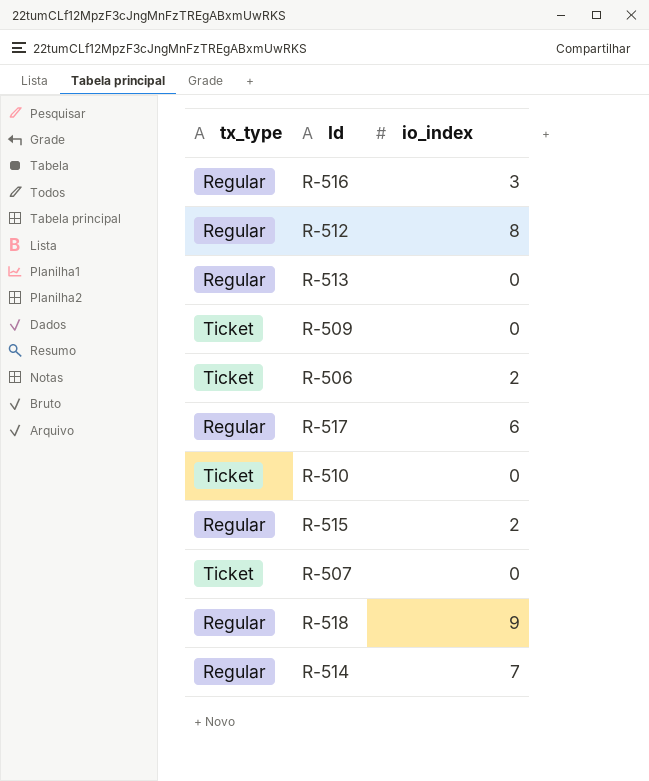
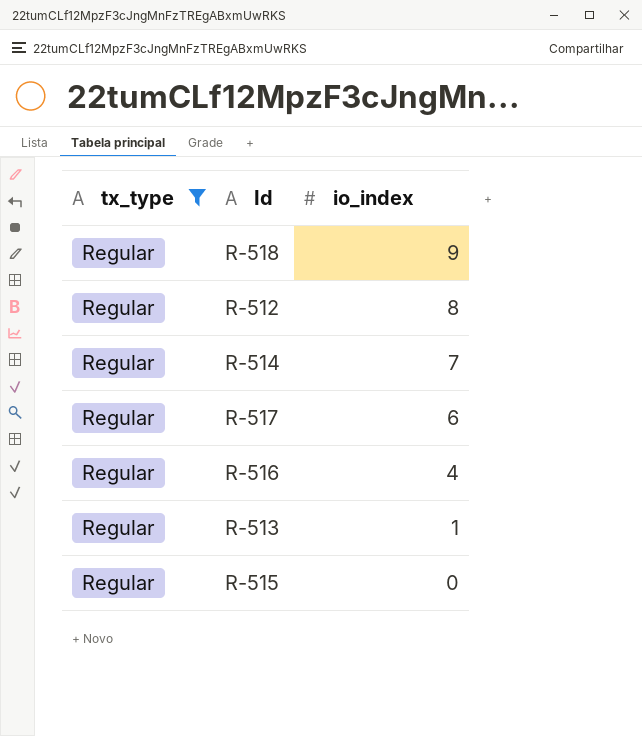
filter: none -> tx_type = Regular
row order: none -> io_index descending
R-516 | io_index: 3 -> 4
R-513 | io_index: 0 -> 1
R-515 | io_index: 2 -> 0

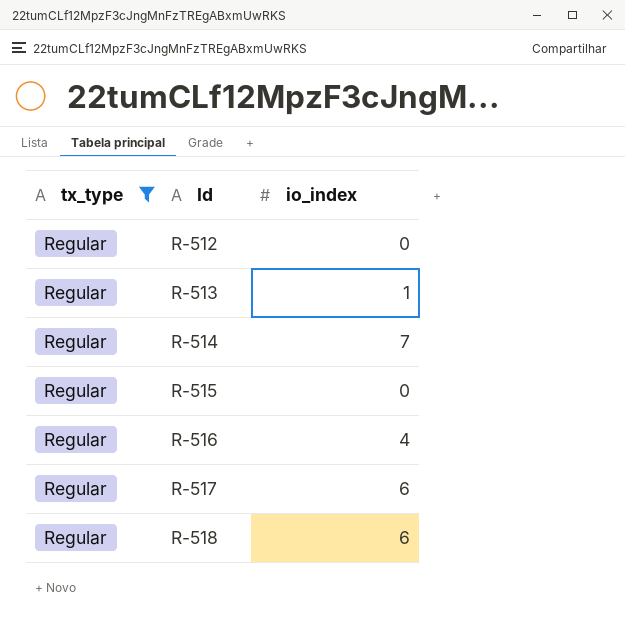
row order: io_index descending -> Id ascending
R-512 | io_index: 8 -> 0
R-518 | io_index: 9 -> 6

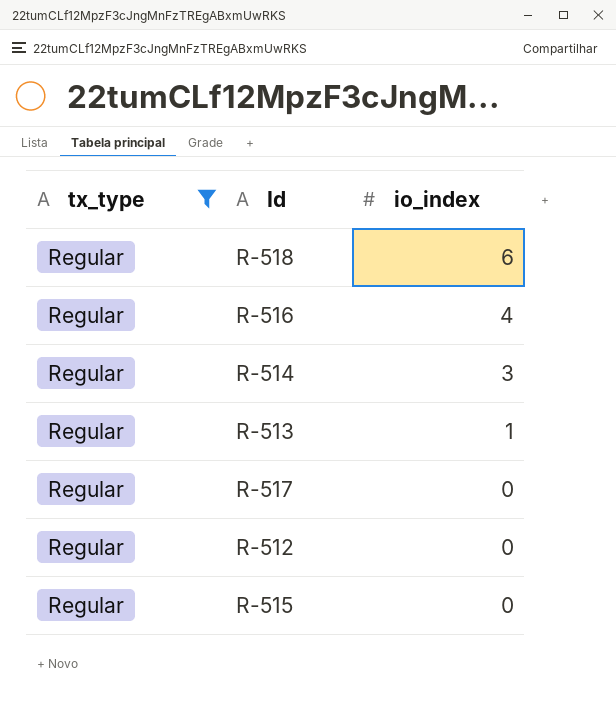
row order: Id ascending -> io_index descending
R-514 | io_index: 7 -> 3
R-517 | io_index: 6 -> 0

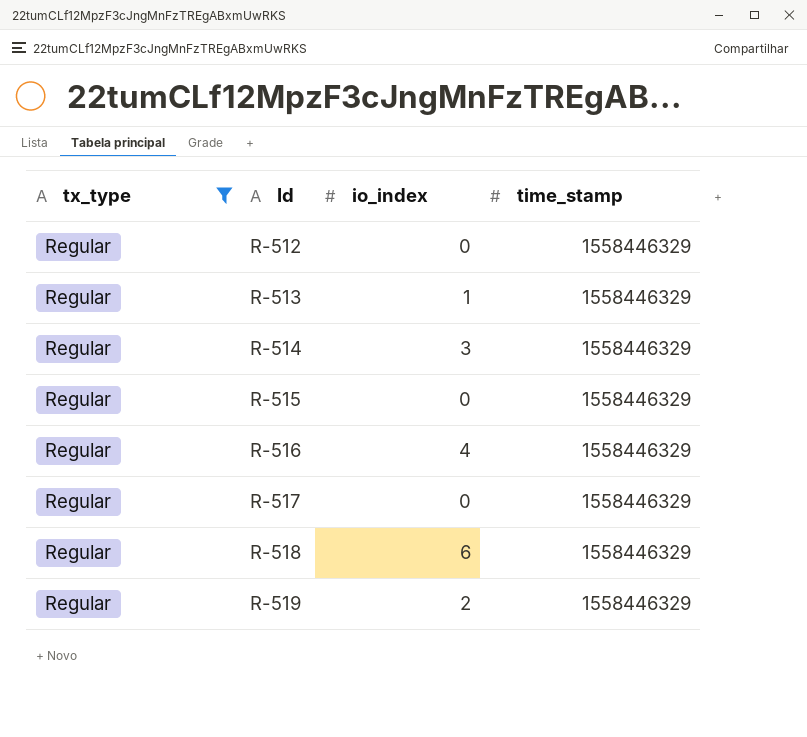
row order: io_index descending -> Id ascending
column time_stamp | position: none -> 4
row R-519: none -> Regular | 2 | 1558446329

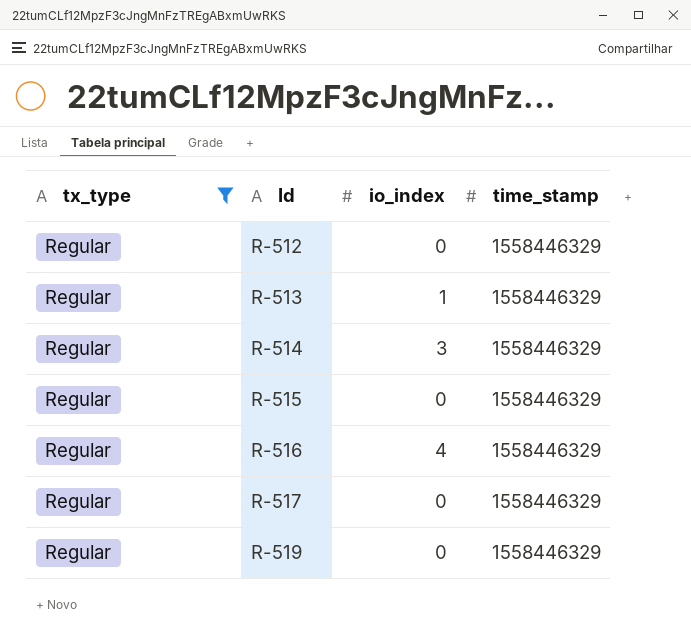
row R-518: Regular | 6 | 1558446329 -> none
R-519 | io_index: 2 -> 0

